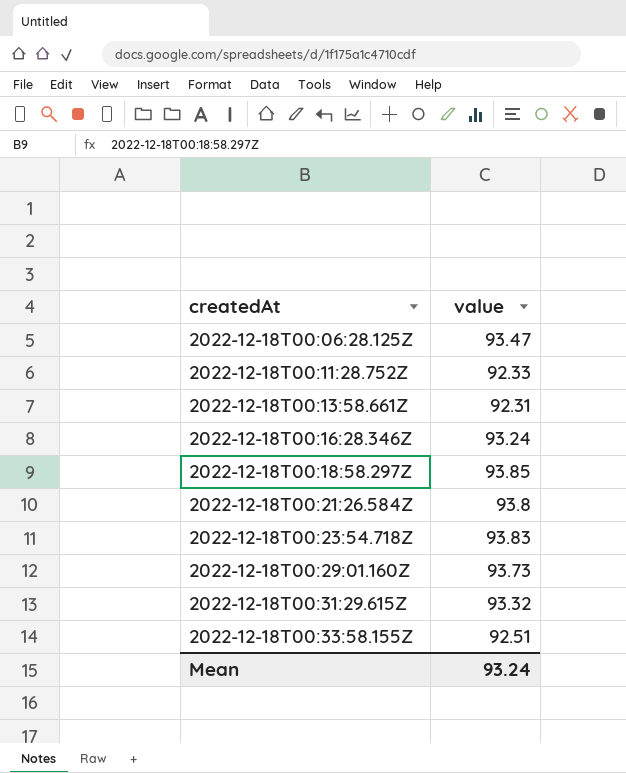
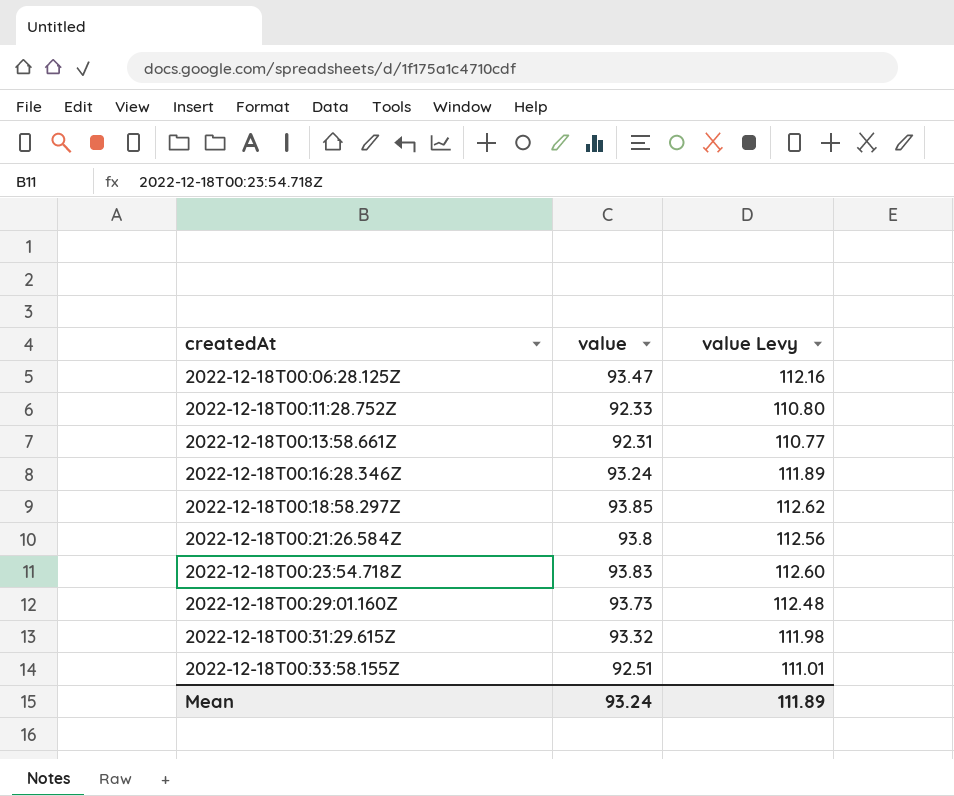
column value Levy | formula: none -> [value] * 1.2

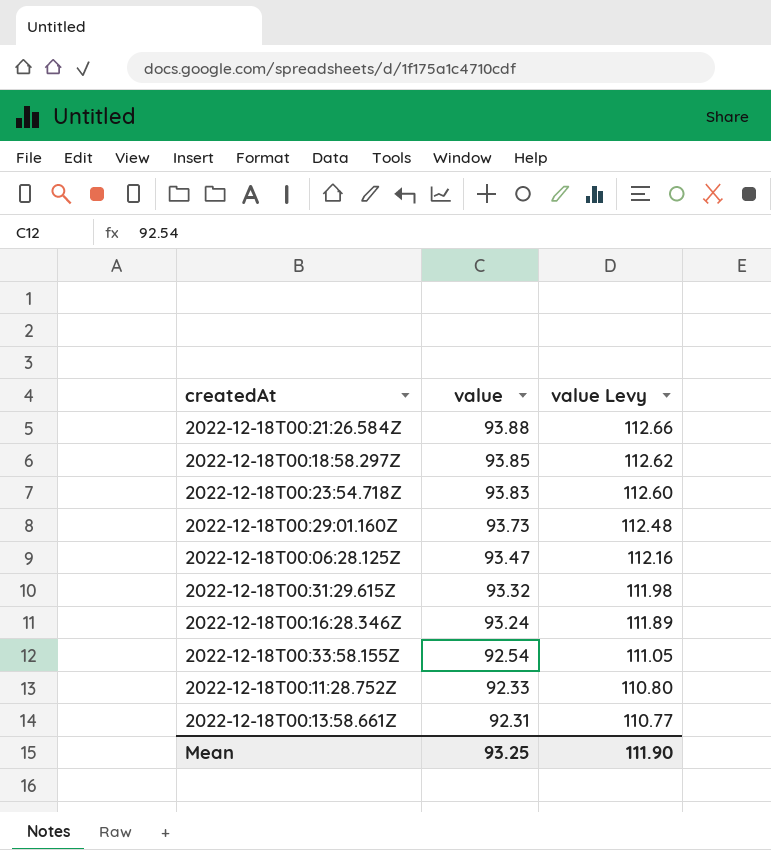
row order: createdAt ascending -> value descending
2022-12-18T00:21:26.584Z | value: 93.8 -> 93.88
2022-12-18T00:21:26.584Z | value Levy: 112.56 -> 112.66
2022-12-18T00:33:58.155Z | value: 92.51 -> 92.54
2022-12-18T00:33:58.155Z | value Levy: 111.01 -> 111.05
Mean | value: 93.24 -> 93.25
Mean | value Levy: 111.89 -> 111.90

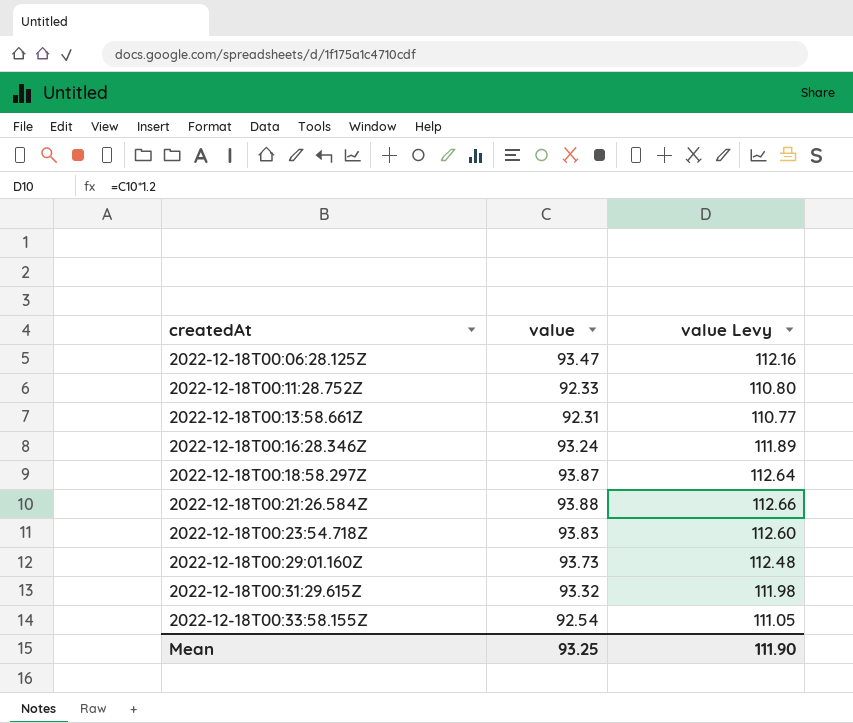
row order: value descending -> createdAt ascending
2022-12-18T00:18:58.297Z | value: 93.85 -> 93.87
2022-12-18T00:18:58.297Z | value Levy: 112.62 -> 112.64

